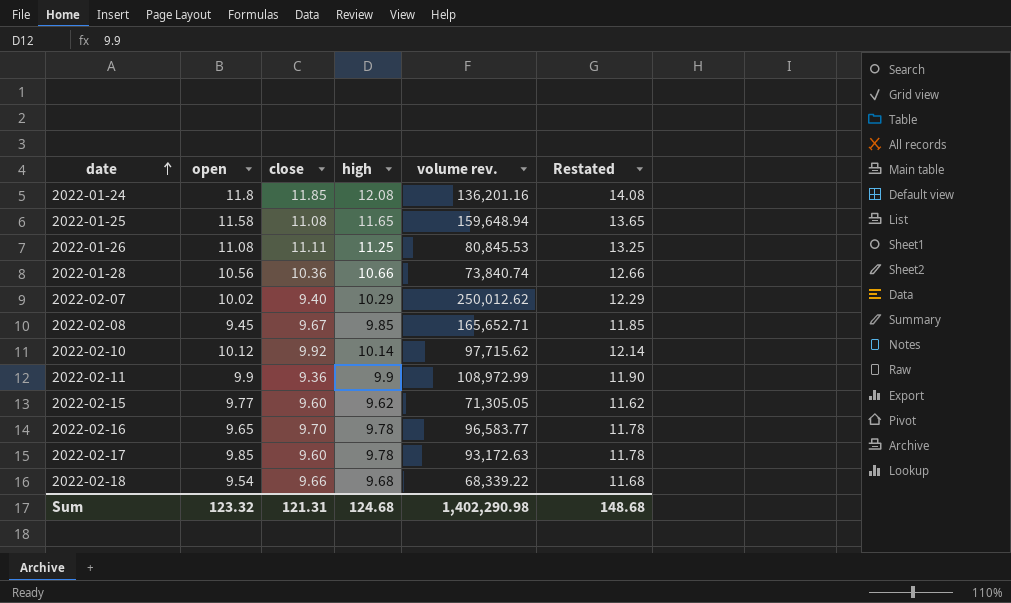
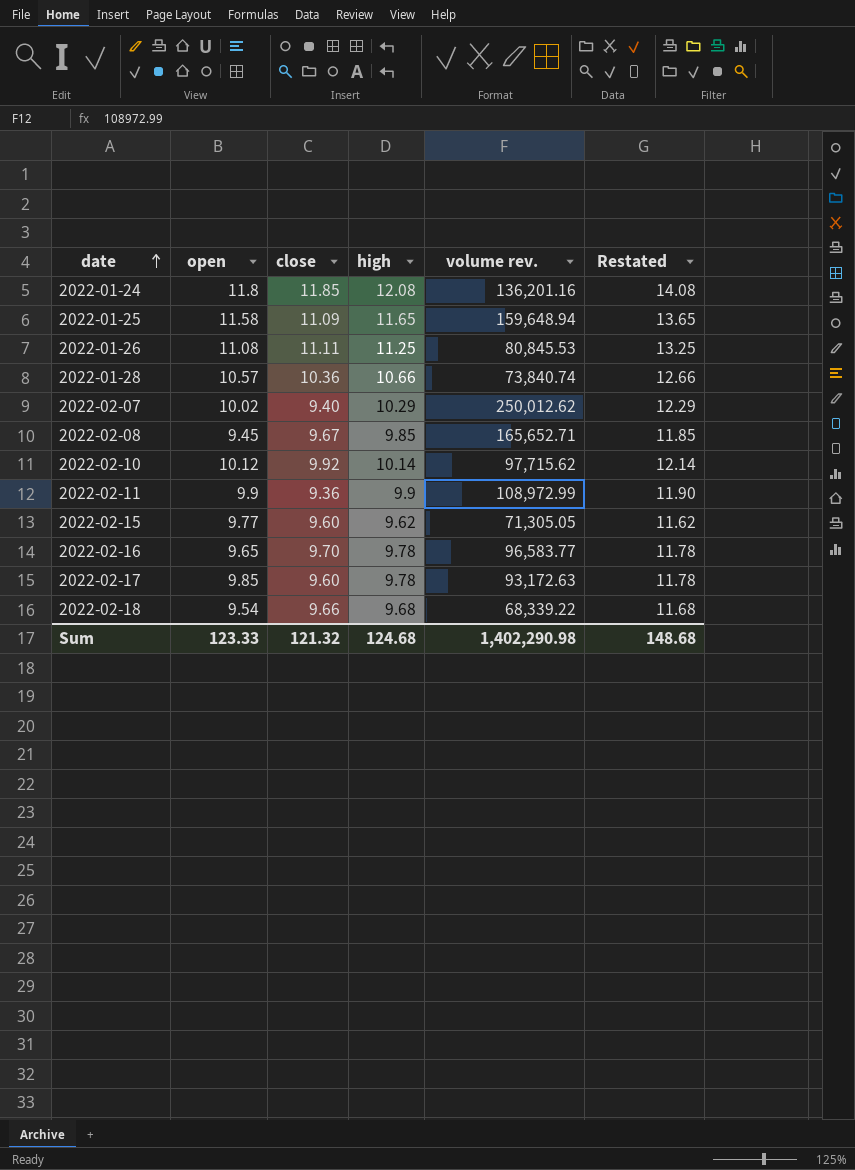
2022-01-25 | close: 11.08 -> 11.09
2022-01-28 | open: 10.56 -> 10.57
Sum | open: 123.32 -> 123.33
Sum | close: 121.31 -> 121.32

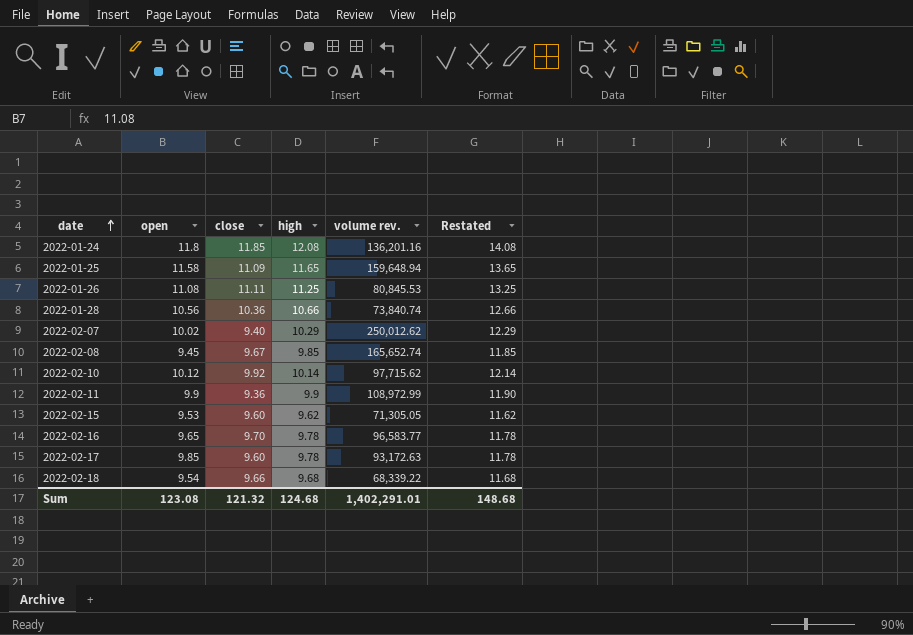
2022-01-28 | open: 10.57 -> 10.56
2022-02-08 | volume rev.: 165,652.71 -> 165,652.74
2022-02-15 | open: 9.77 -> 9.53
Sum | open: 123.33 -> 123.08
Sum | volume rev.: 1,402,290.98 -> 1,402,291.01

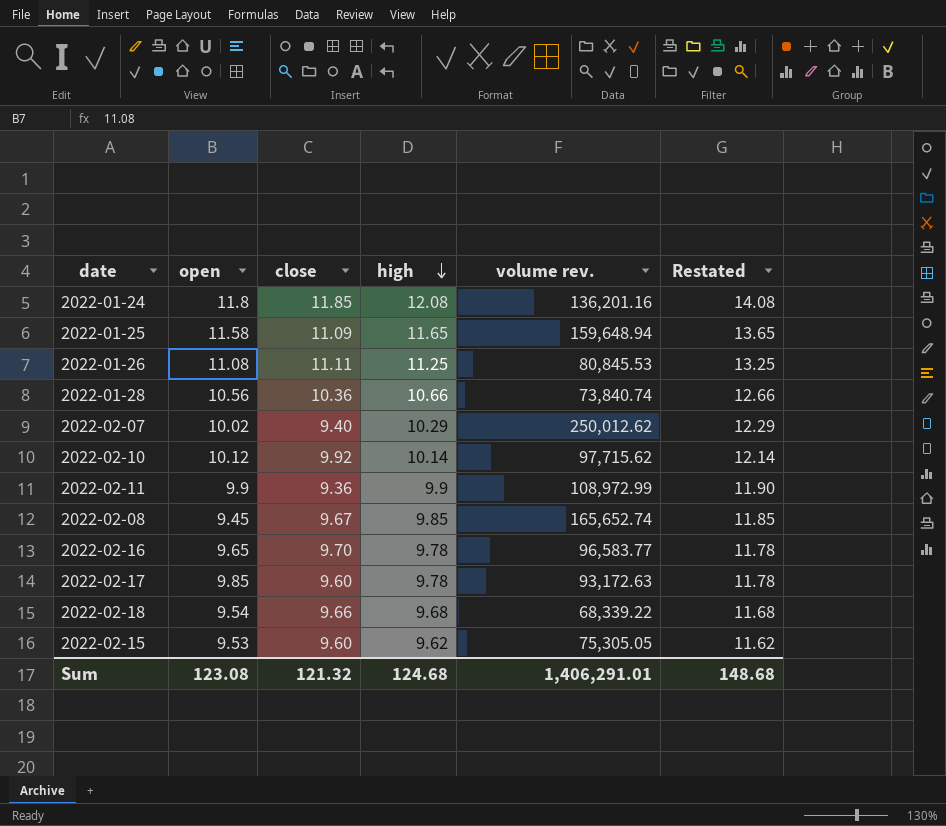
row order: date ascending -> high descending
2022-02-15 | volume rev.: 71,305.05 -> 75,305.05
Sum | volume rev.: 1,402,291.01 -> 1,406,291.01

